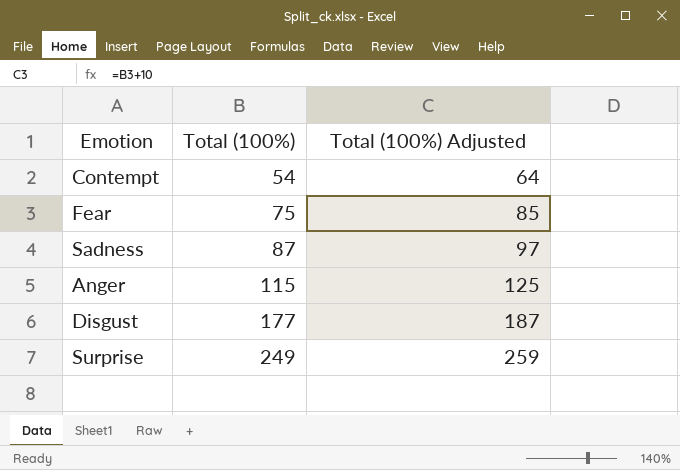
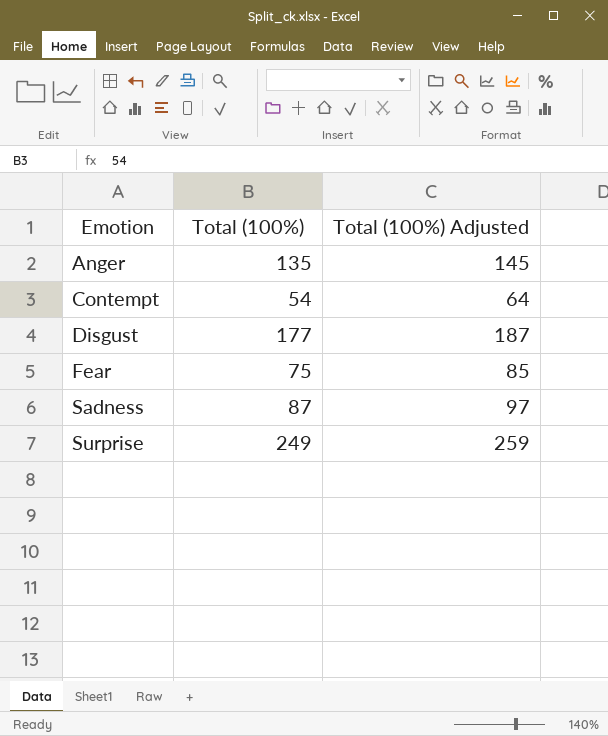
row order: Total (100%) ascending -> Emotion ascending
Anger | Total (100%): 115 -> 135
Anger | Total (100%) Adjusted: 125 -> 145

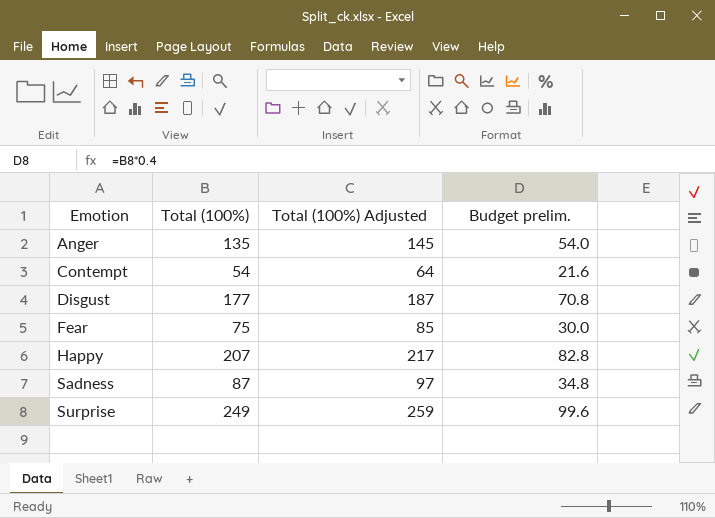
column Budget prelim. | formula: none -> [Total (100%)] * 0.4
row Happy: none -> 207 | 217 | 82.8

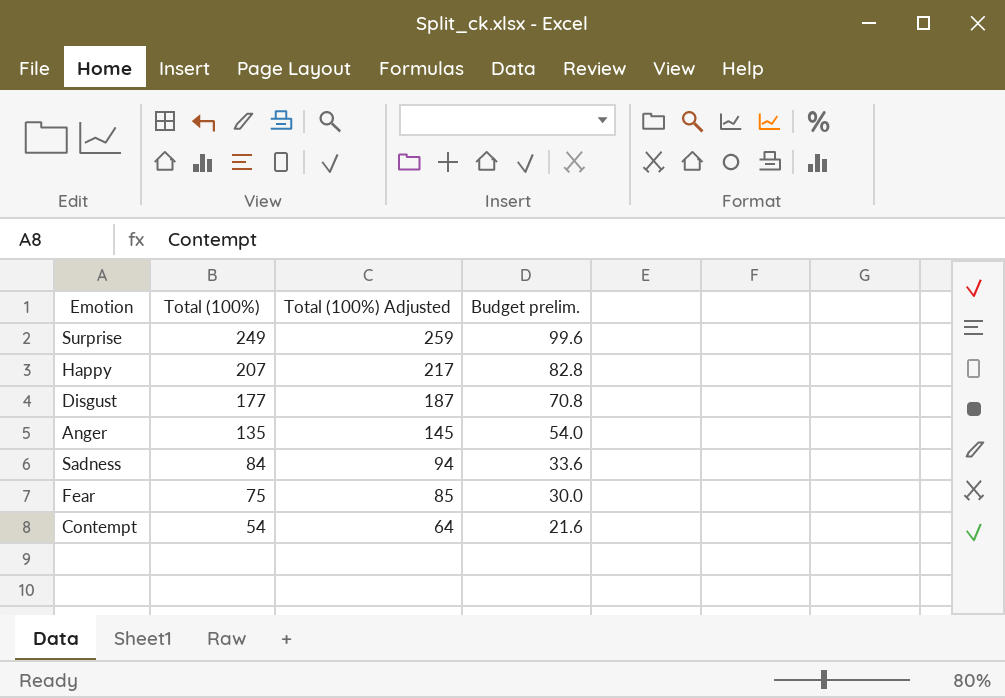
row order: Emotion ascending -> Total (100%) descending
Sadness | Total (100%): 87 -> 84
Sadness | Total (100%) Adjusted: 97 -> 94
Sadness | Budget prelim.: 34.8 -> 33.6

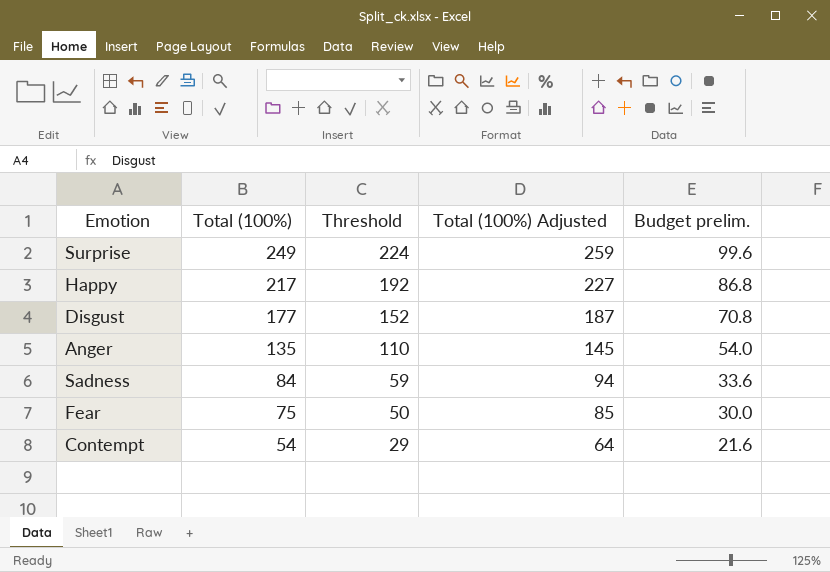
column Threshold | formula: none -> [Total (100%)] - 25
Happy | Total (100%): 207 -> 217
Happy | Total (100%) Adjusted: 217 -> 227
Happy | Budget prelim.: 82.8 -> 86.8

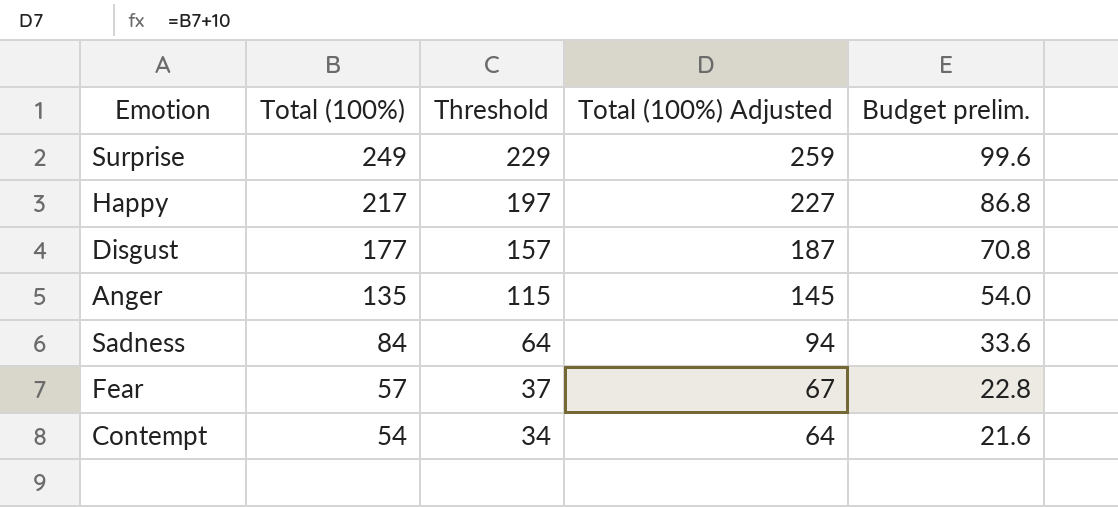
column Threshold | formula: [Total (100%)] - 25 -> [Total (100%)] - 20
Fear | Total (100%): 75 -> 57
Fear | Total (100%) Adjusted: 85 -> 67
Fear | Budget prelim.: 30.0 -> 22.8

